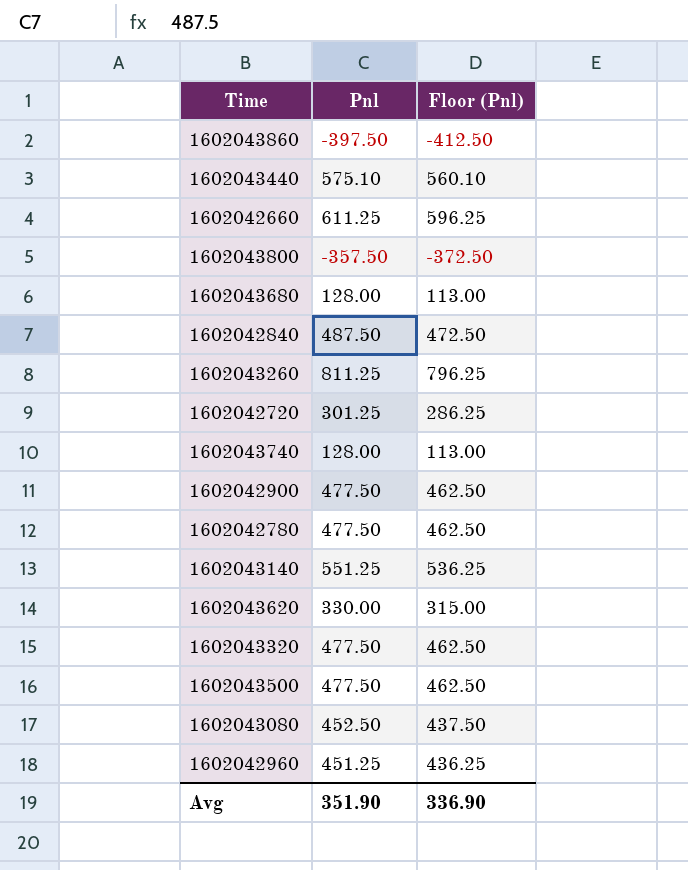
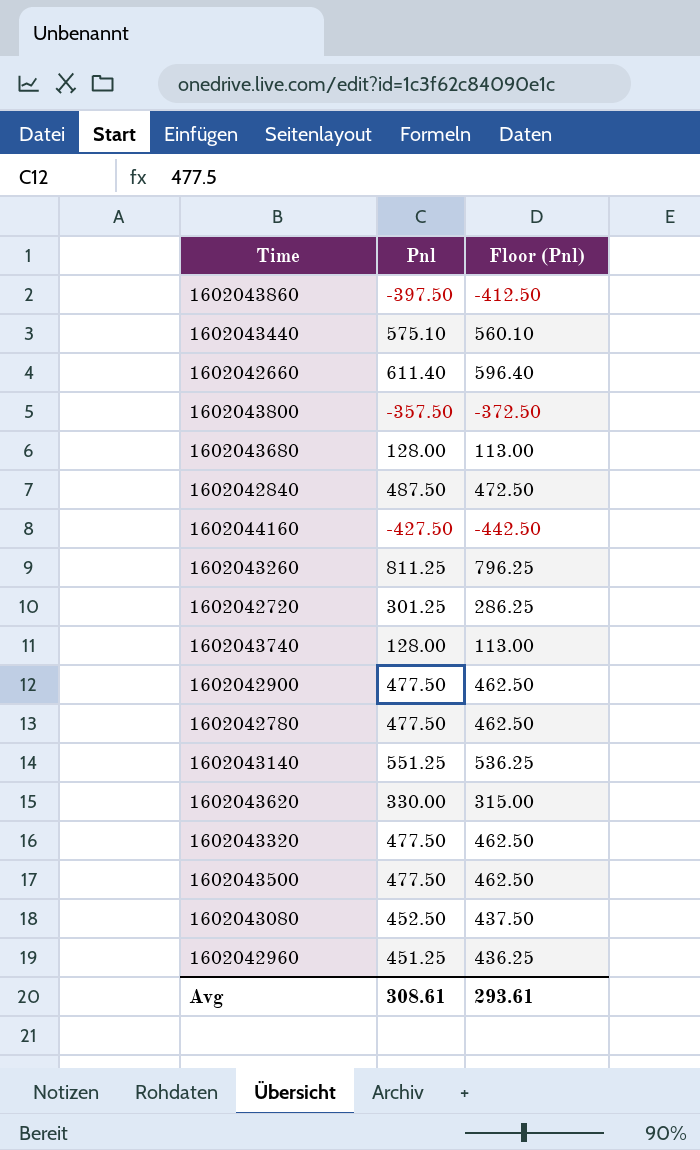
1602042660 | Pnl: 611.25 -> 611.40
1602042660 | Floor (Pnl): 596.25 -> 596.40
row 1602044160: none -> -427.50 | -442.50
Avg | Pnl: 351.90 -> 308.61
Avg | Floor (Pnl): 336.90 -> 293.61

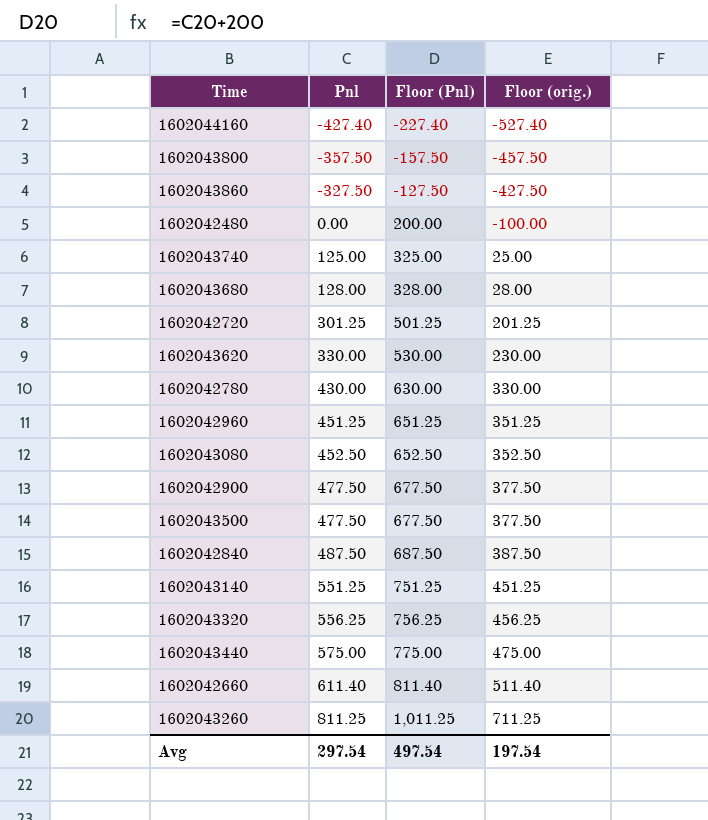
row order: none -> Pnl ascending
column Floor (Pnl) | formula: [Pnl] - 15 -> [Pnl] + 200
column Floor (orig.) | formula: none -> [Pnl] - 100
1602044160 | Pnl: -427.50 -> -427.40
1602043860 | Pnl: -397.50 -> -327.50
row 1602042480: none -> 0.00 | 200.00 | -100.00
1602043740 | Pnl: 128.00 -> 125.00
1602042780 | Pnl: 477.50 -> 430.00
1602043320 | Pnl: 477.50 -> 556.25
1602043440 | Pnl: 575.10 -> 575.00
Avg | Pnl: 308.61 -> 297.54
Avg | Floor (Pnl): 293.61 -> 497.54

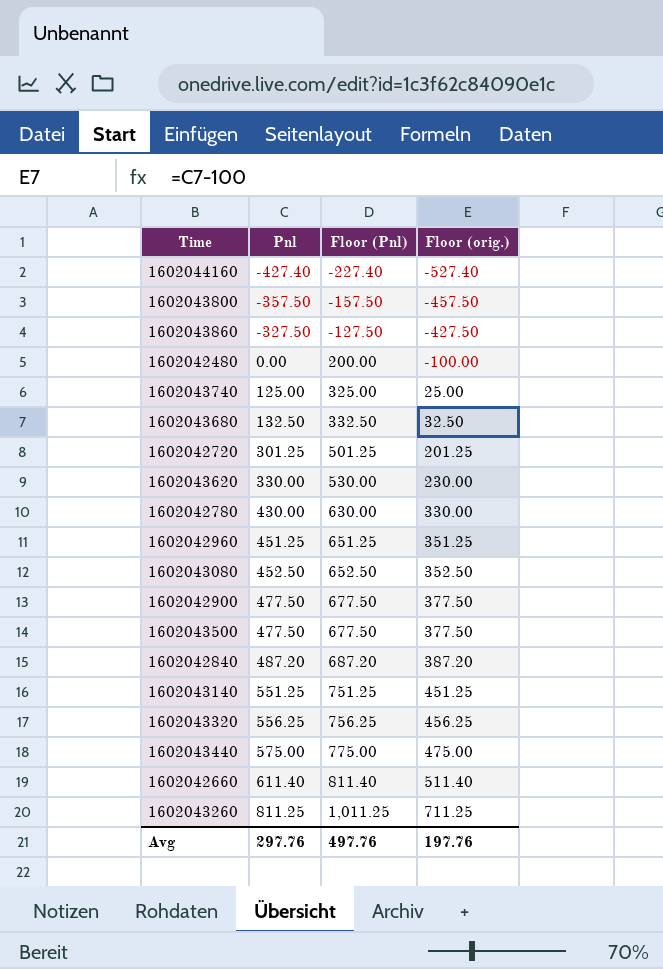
1602043680 | Pnl: 128.00 -> 132.50
1602043680 | Floor (Pnl): 328.00 -> 332.50
1602043680 | Floor (orig.): 28.00 -> 32.50
1602042840 | Pnl: 487.50 -> 487.20
1602042840 | Floor (Pnl): 687.50 -> 687.20
1602042840 | Floor (orig.): 387.50 -> 387.20
Avg | Pnl: 297.54 -> 297.76
Avg | Floor (Pnl): 497.54 -> 497.76
Avg | Floor (orig.): 197.54 -> 197.76

